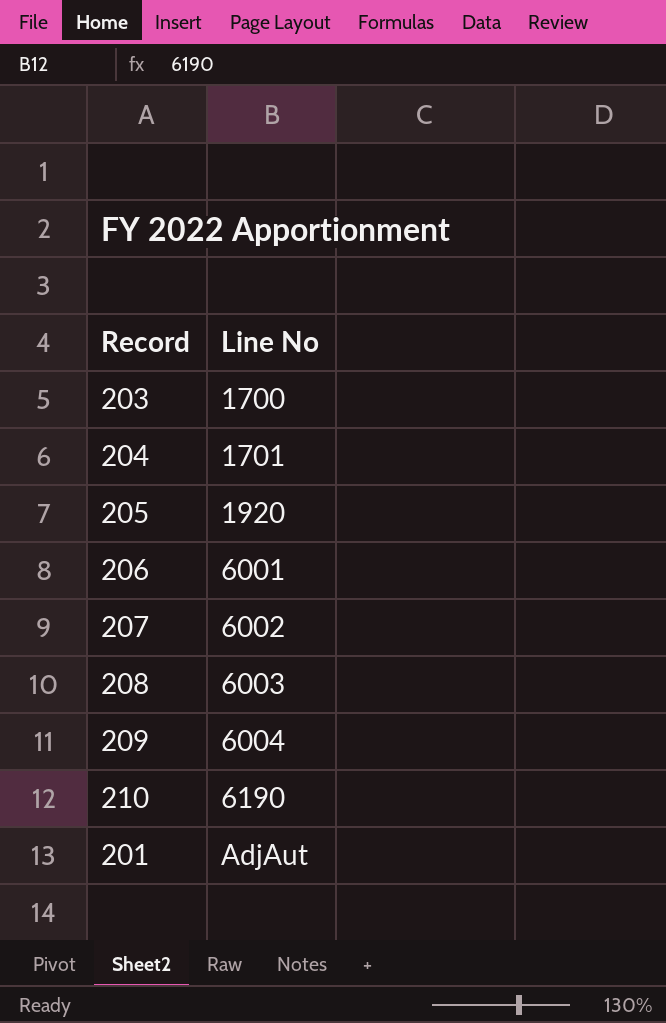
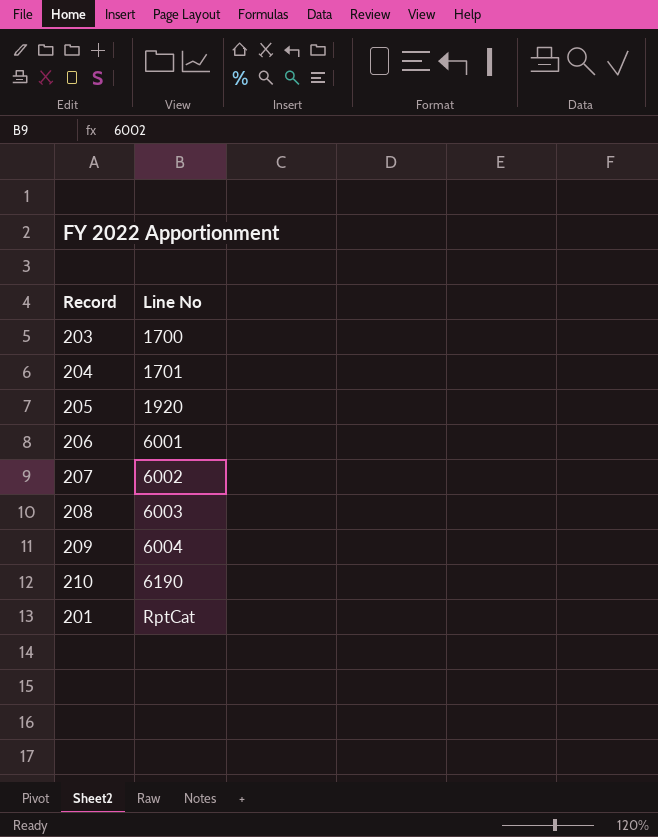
201 | Line No: AdjAut -> RptCat

